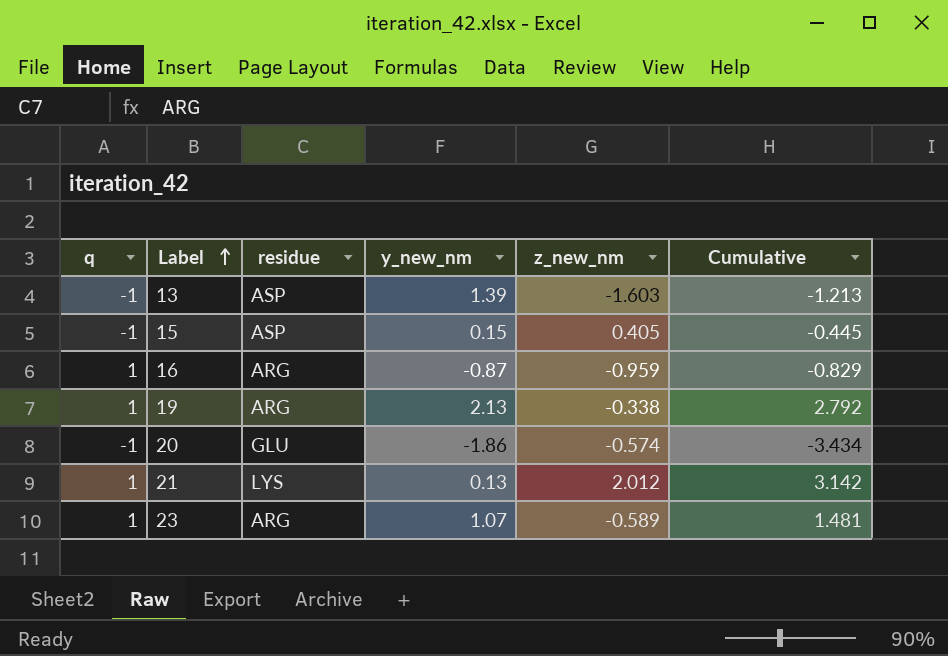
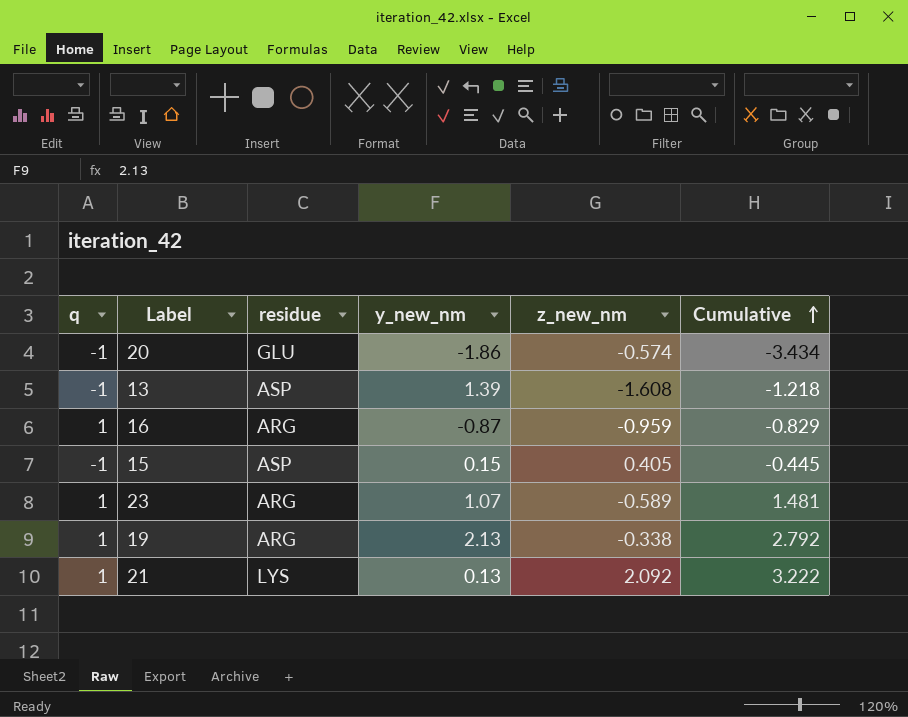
row order: Label ascending -> Cumulative ascending
13 | z_new_nm: -1.603 -> -1.608
13 | Cumulative: -1.213 -> -1.218
21 | z_new_nm: 2.012 -> 2.092
21 | Cumulative: 3.142 -> 3.222

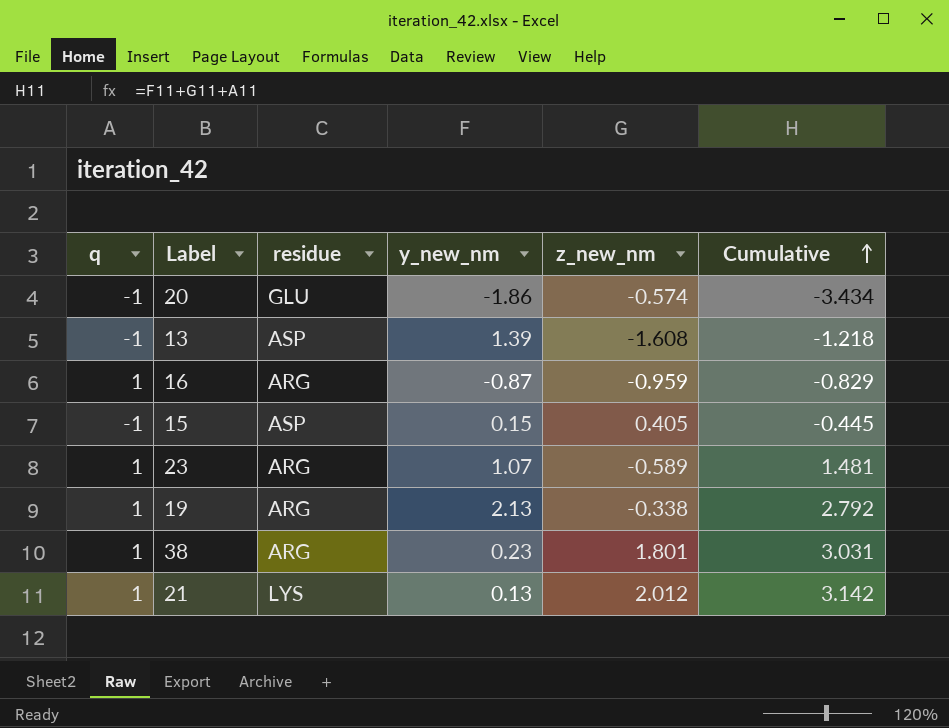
row 38: none -> 1 | ARG | 0.23 | 1.801 | 3.031
21 | z_new_nm: 2.092 -> 2.012
21 | Cumulative: 3.222 -> 3.142

